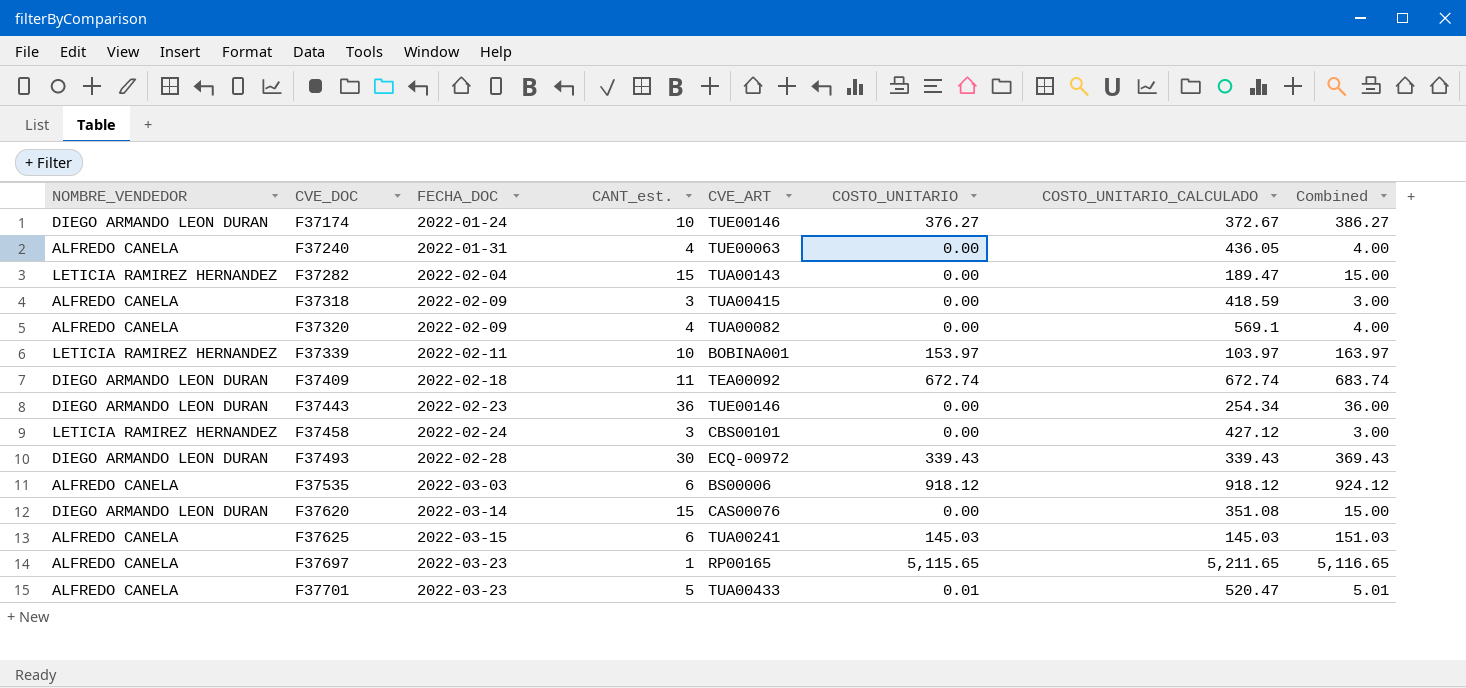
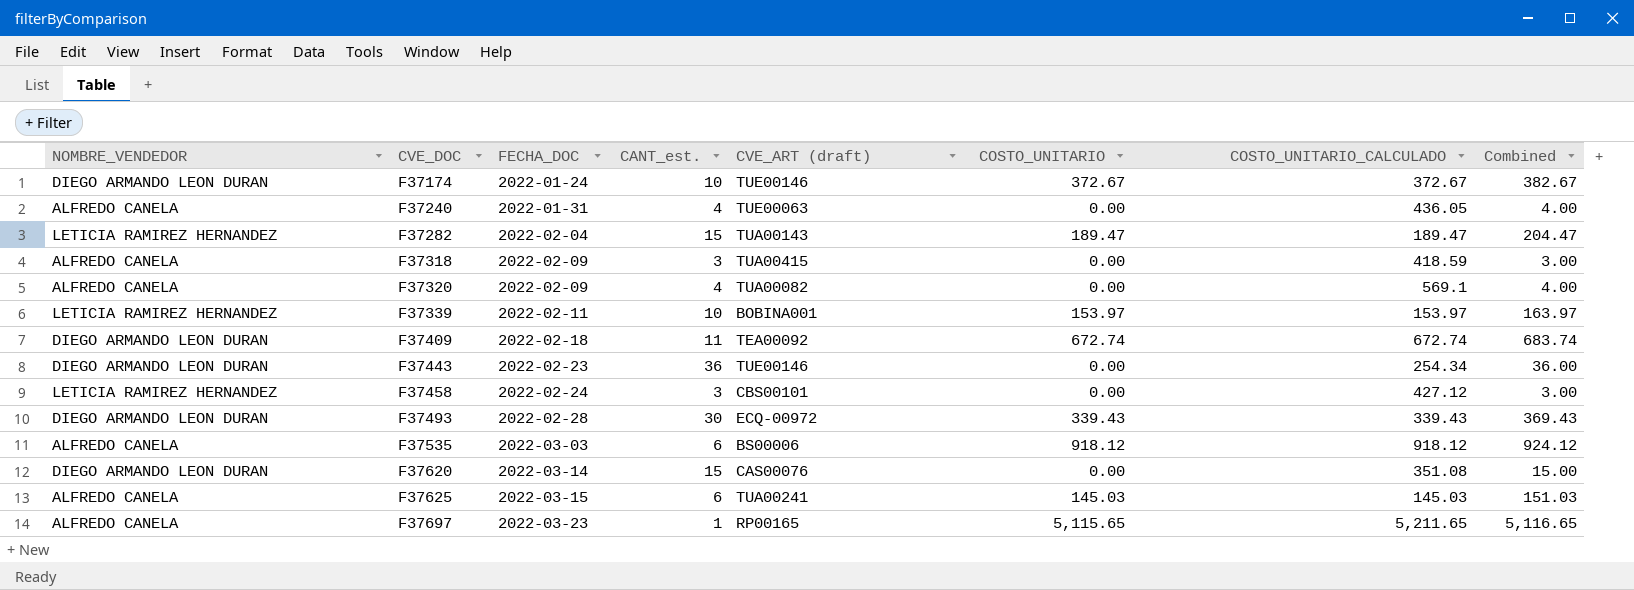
column name: CVE_ART -> CVE_ART (draft)
row F37701: ALFREDO CANELA | 2022-03-23 | 5 | TUA00433 | 0.01 | 520.47 | 5.01 -> none
F37174 | COSTO_UNITARIO: 376.27 -> 372.67
F37174 | Combined: 386.27 -> 382.67
F37282 | COSTO_UNITARIO: 0.00 -> 189.47
F37282 | Combined: 15.00 -> 204.47
F37339 | COSTO_UNITARIO_CALCULADO: 103.97 -> 153.97

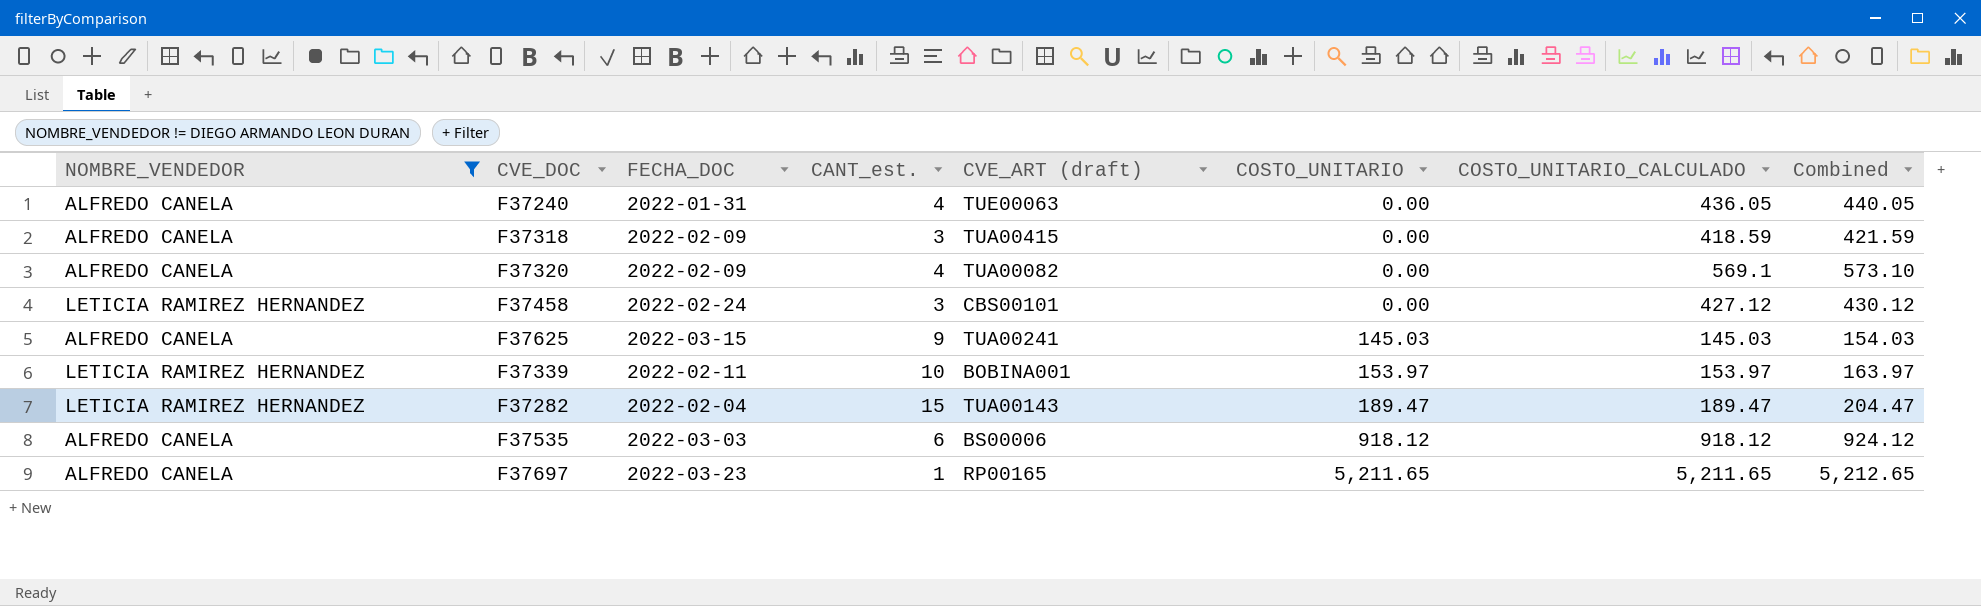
filter: none -> NOMBRE_VENDEDOR != DIEGO ARMANDO LEON DURAN
row order: CVE_DOC ascending -> COSTO_UNITARIO ascending
column Combined | formula: [CANT_est.] + [COSTO_UNITARIO] -> [CANT_est.] + [COSTO_UNITARIO_CALCULADO]
F37625 | CANT_est.: 6 -> 9
F37697 | COSTO_UNITARIO: 5,115.65 -> 5,211.65

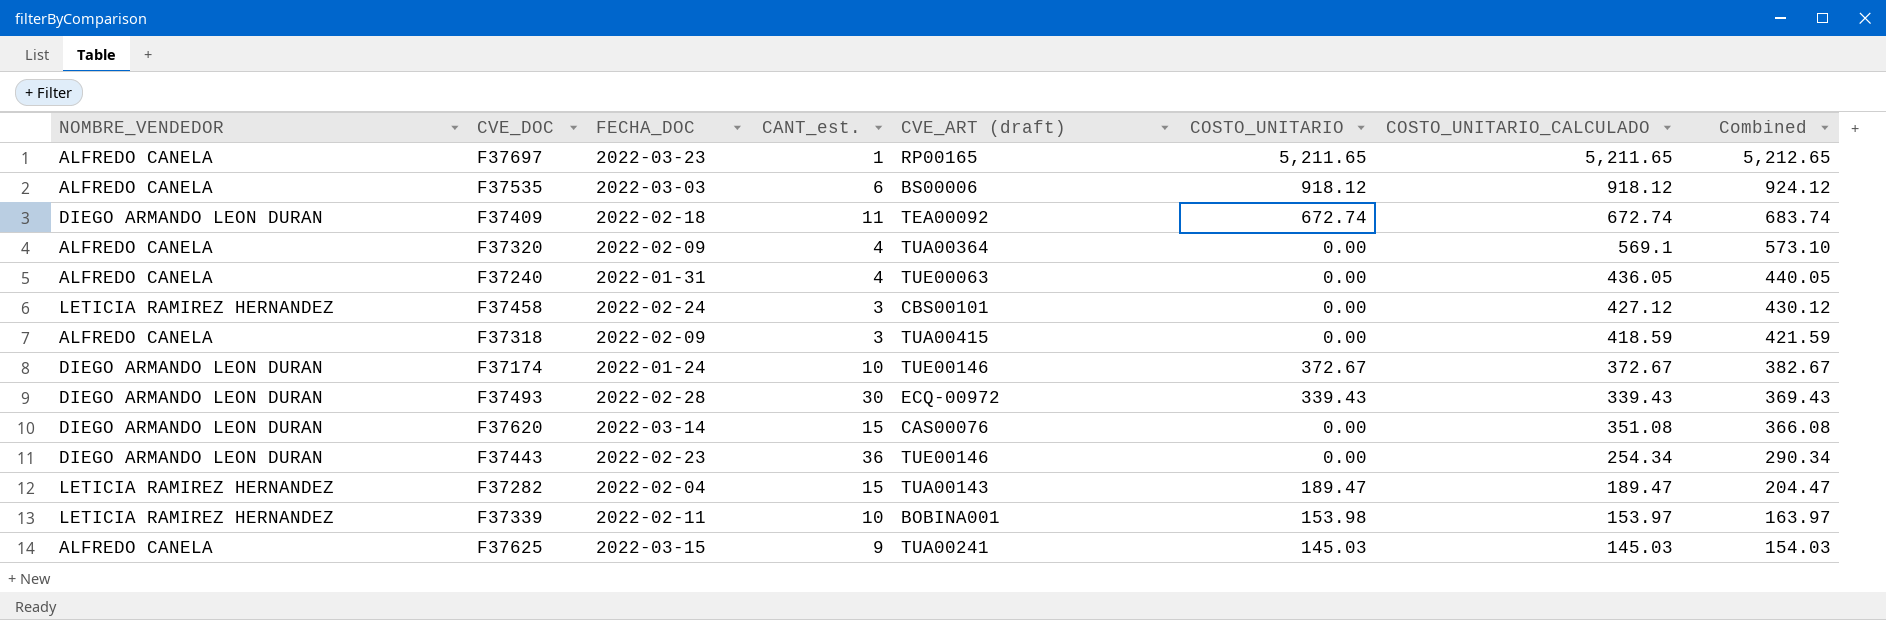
filter: NOMBRE_VENDEDOR != DIEGO ARMANDO LEON DURAN -> none
row order: COSTO_UNITARIO ascending -> Combined descending
F37320 | CVE_ART (draft): TUA00082 -> TUA00364
F37339 | COSTO_UNITARIO: 153.97 -> 153.98

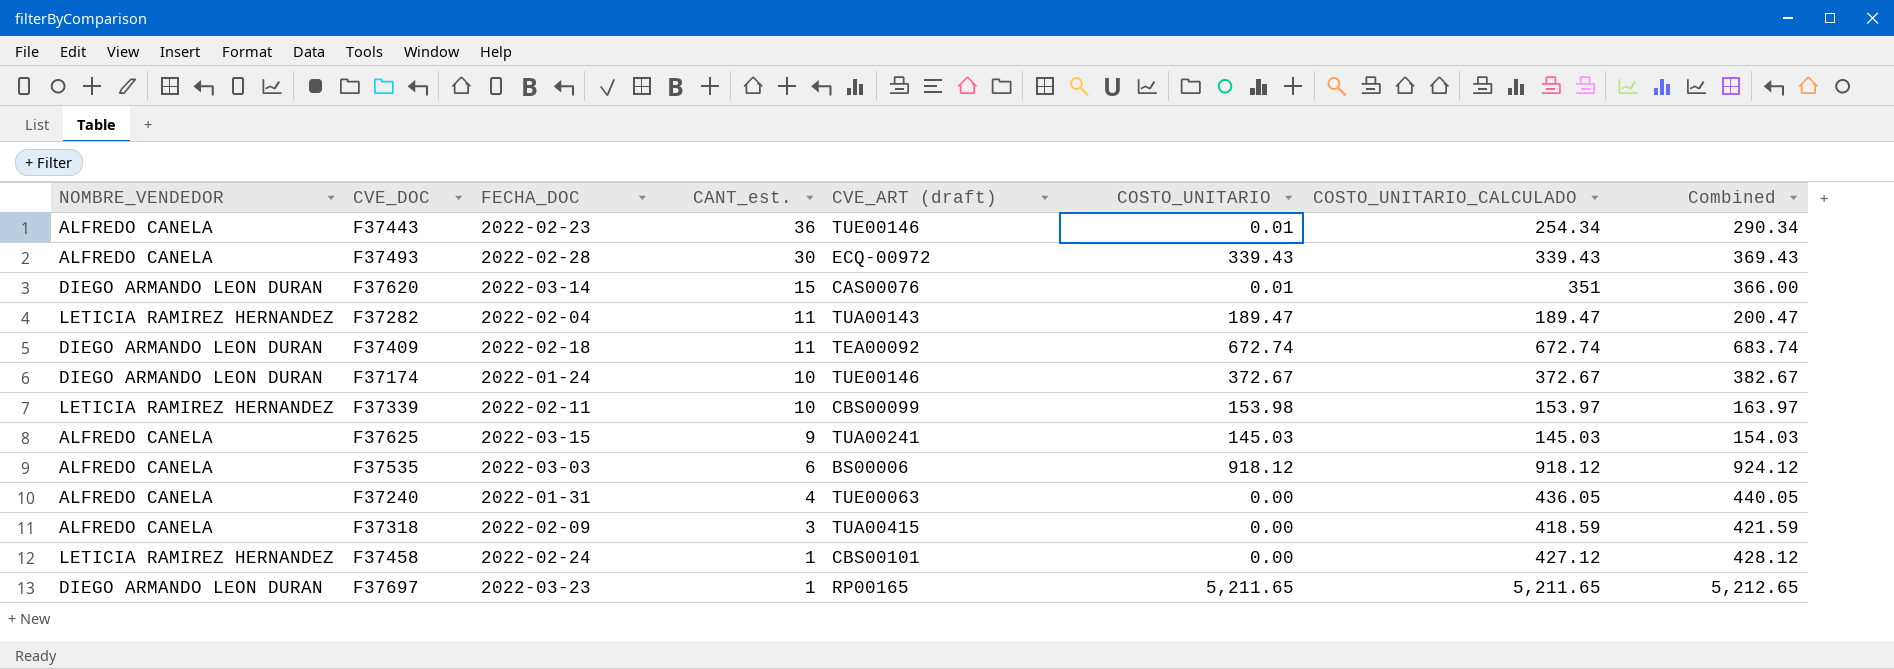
row order: Combined descending -> CANT_est. descending
row F37320: ALFREDO CANELA | 2022-02-09 | 4 | TUA00364 | 0.00 | 569.1 | 573.10 -> none
F37443 | NOMBRE_VENDEDOR: DIEGO ARMANDO LEON DURAN -> ALFREDO CANELA
F37443 | COSTO_UNITARIO: 0.00 -> 0.01
F37493 | NOMBRE_VENDEDOR: DIEGO ARMANDO LEON DURAN -> ALFREDO CANELA
F37620 | COSTO_UNITARIO: 0.00 -> 0.01
F37620 | COSTO_UNITARIO_CALCULADO: 351.08 -> 351
F37620 | Combined: 366.08 -> 366.00
F37282 | CANT_est.: 15 -> 11
F37282 | Combined: 204.47 -> 200.47
F37339 | CVE_ART (draft): BOBINA001 -> CBS00099
F37458 | CANT_est.: 3 -> 1
F37458 | Combined: 430.12 -> 428.12
F37697 | NOMBRE_VENDEDOR: ALFREDO CANELA -> DIEGO ARMANDO LEON DURAN

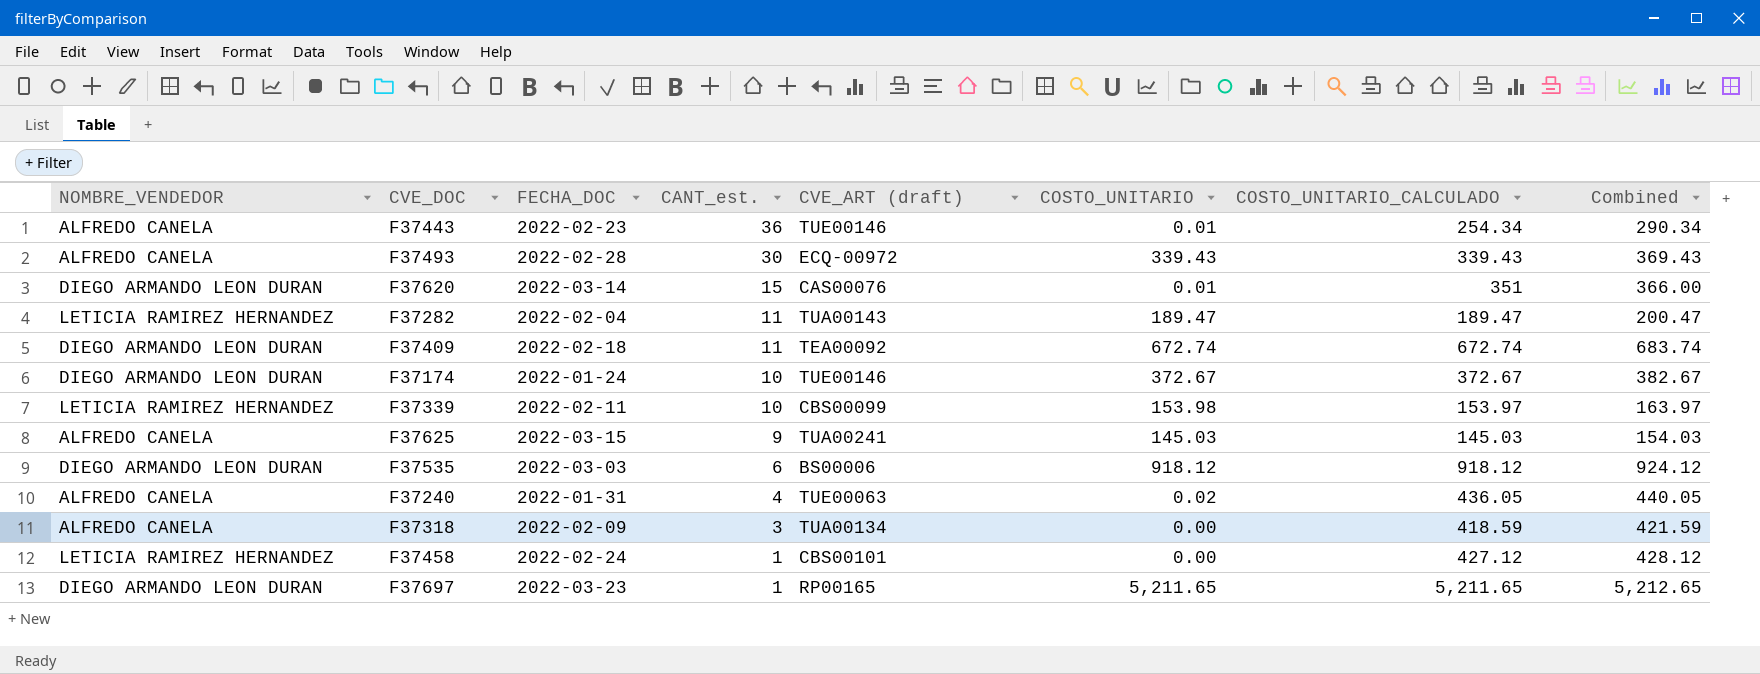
F37535 | NOMBRE_VENDEDOR: ALFREDO CANELA -> DIEGO ARMANDO LEON DURAN
F37240 | COSTO_UNITARIO: 0.00 -> 0.02
F37318 | CVE_ART (draft): TUA00415 -> TUA00134

